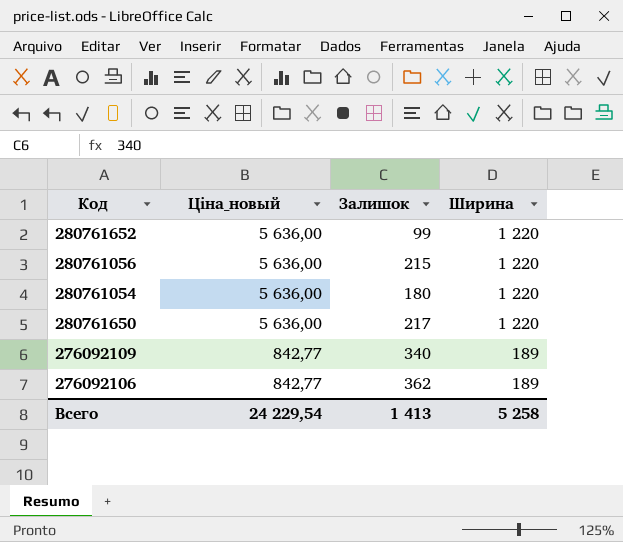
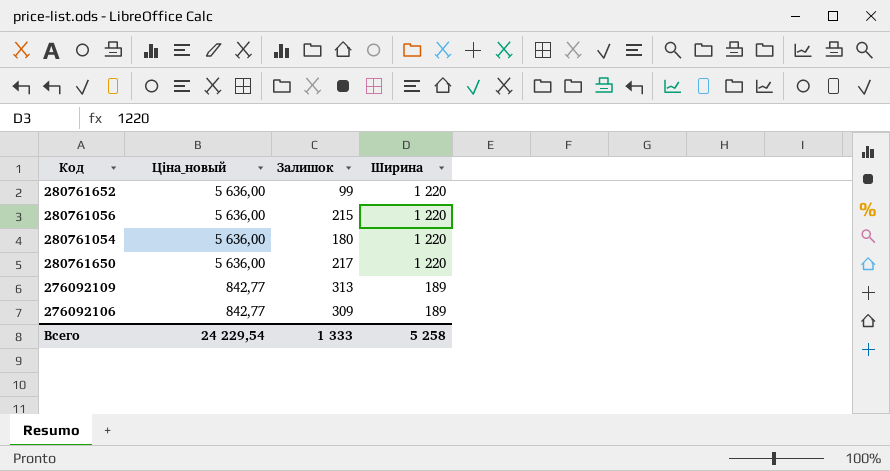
276092109 | Залишок: 340 -> 313
276092106 | Залишок: 362 -> 309
Всего | Залишок: 1 413 -> 1 333

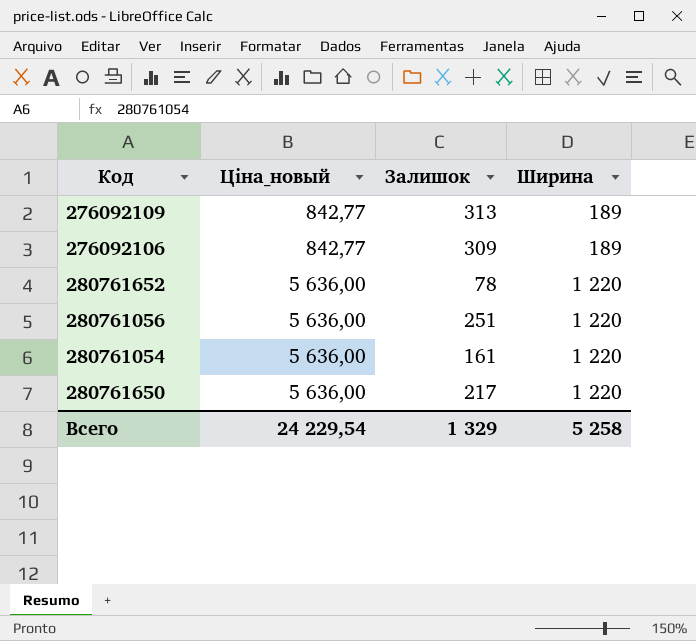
row order: Ціна_новый descending -> Ціна_новый ascending
280761652 | Залишок: 99 -> 78
280761056 | Залишок: 215 -> 251
280761054 | Залишок: 180 -> 161
Всего | Залишок: 1 333 -> 1 329

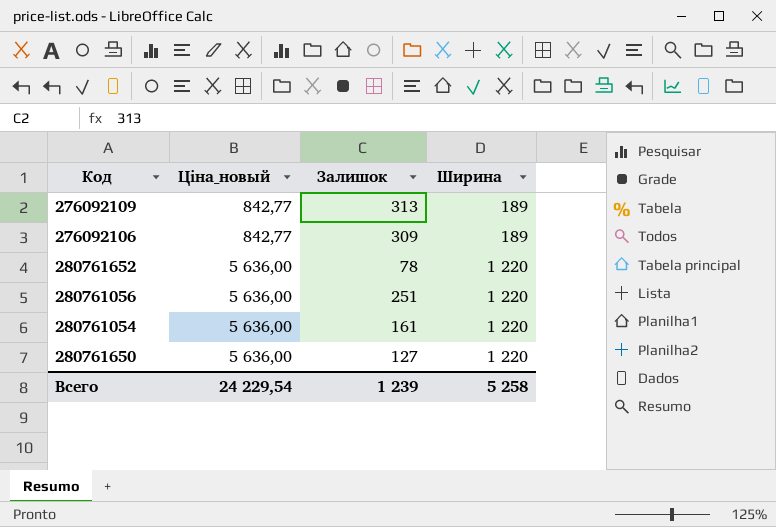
280761650 | Залишок: 217 -> 127
Всего | Залишок: 1 329 -> 1 239

